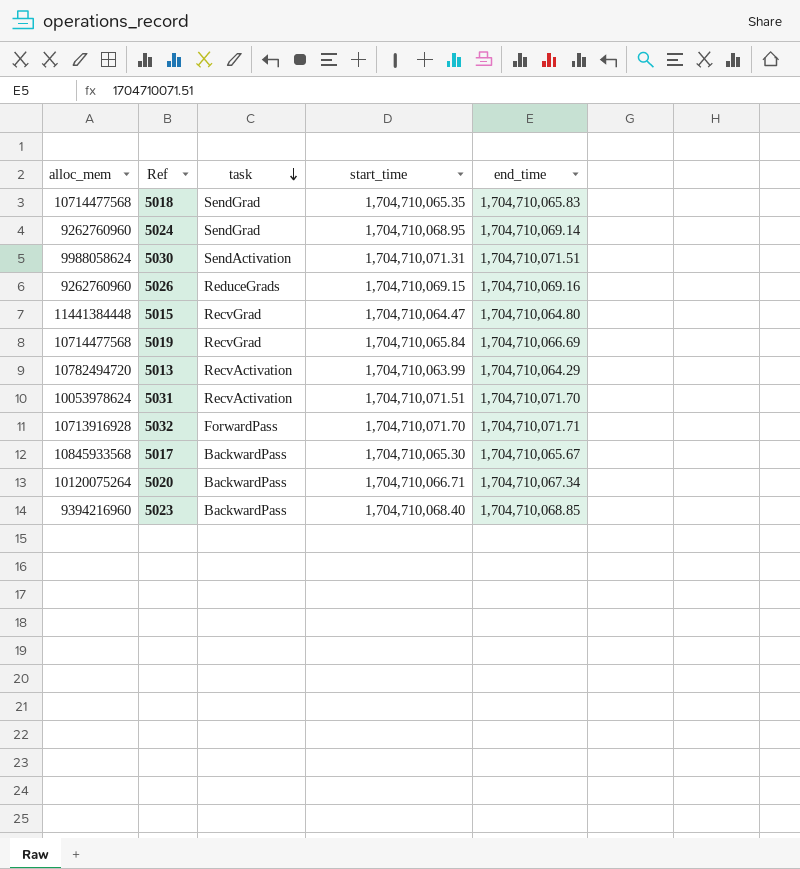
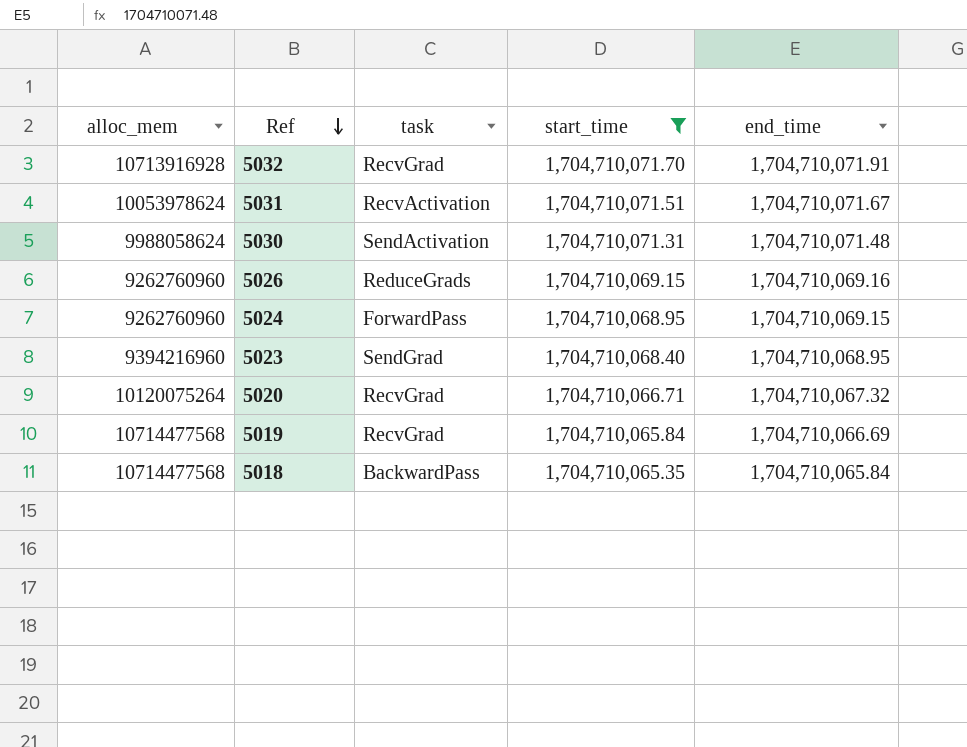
filter: none -> start_time >= 1,704,710,065.35
row order: task descending -> Ref descending
5032 | task: ForwardPass -> RecvGrad
5032 | end_time: 1,704,710,071.71 -> 1,704,710,071.91
5031 | end_time: 1,704,710,071.70 -> 1,704,710,071.67
5030 | end_time: 1,704,710,071.51 -> 1,704,710,071.48
5024 | task: SendGrad -> ForwardPass
5024 | end_time: 1,704,710,069.14 -> 1,704,710,069.15
5023 | task: BackwardPass -> SendGrad
5023 | end_time: 1,704,710,068.85 -> 1,704,710,068.95
5020 | task: BackwardPass -> RecvGrad
5020 | end_time: 1,704,710,067.34 -> 1,704,710,067.32
5018 | task: SendGrad -> BackwardPass
5018 | end_time: 1,704,710,065.83 -> 1,704,710,065.84

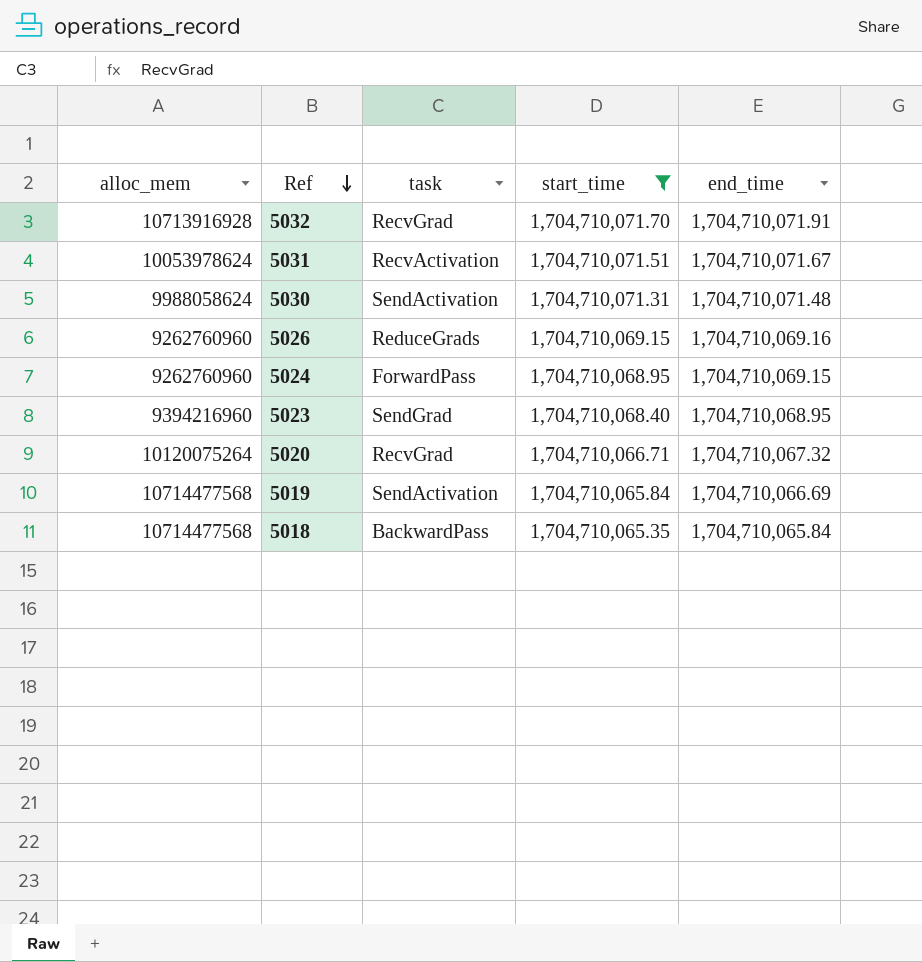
5019 | task: RecvGrad -> SendActivation

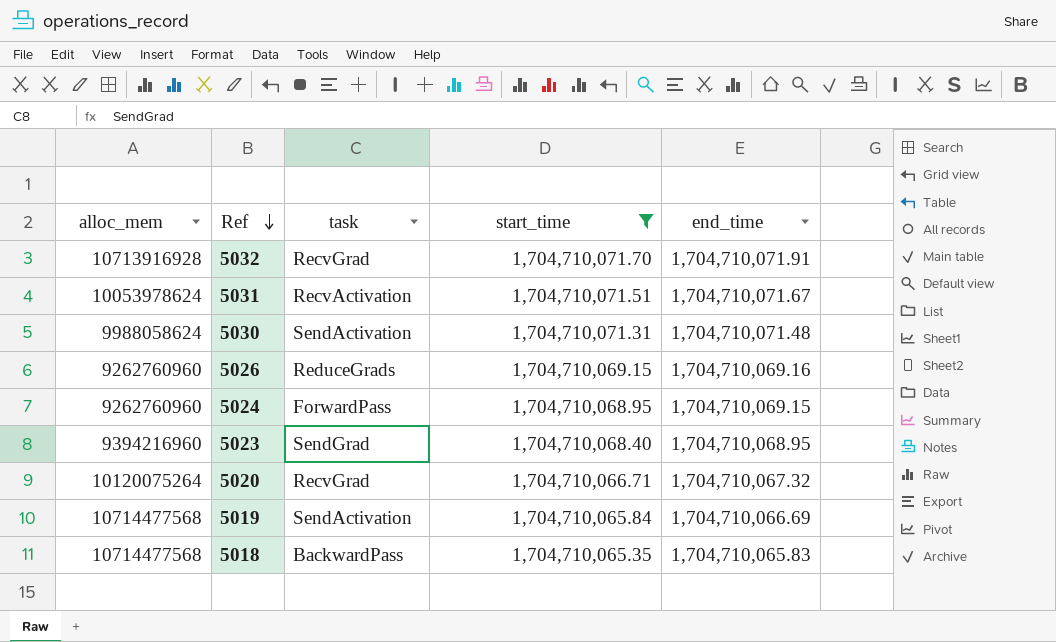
5018 | end_time: 1,704,710,065.84 -> 1,704,710,065.83

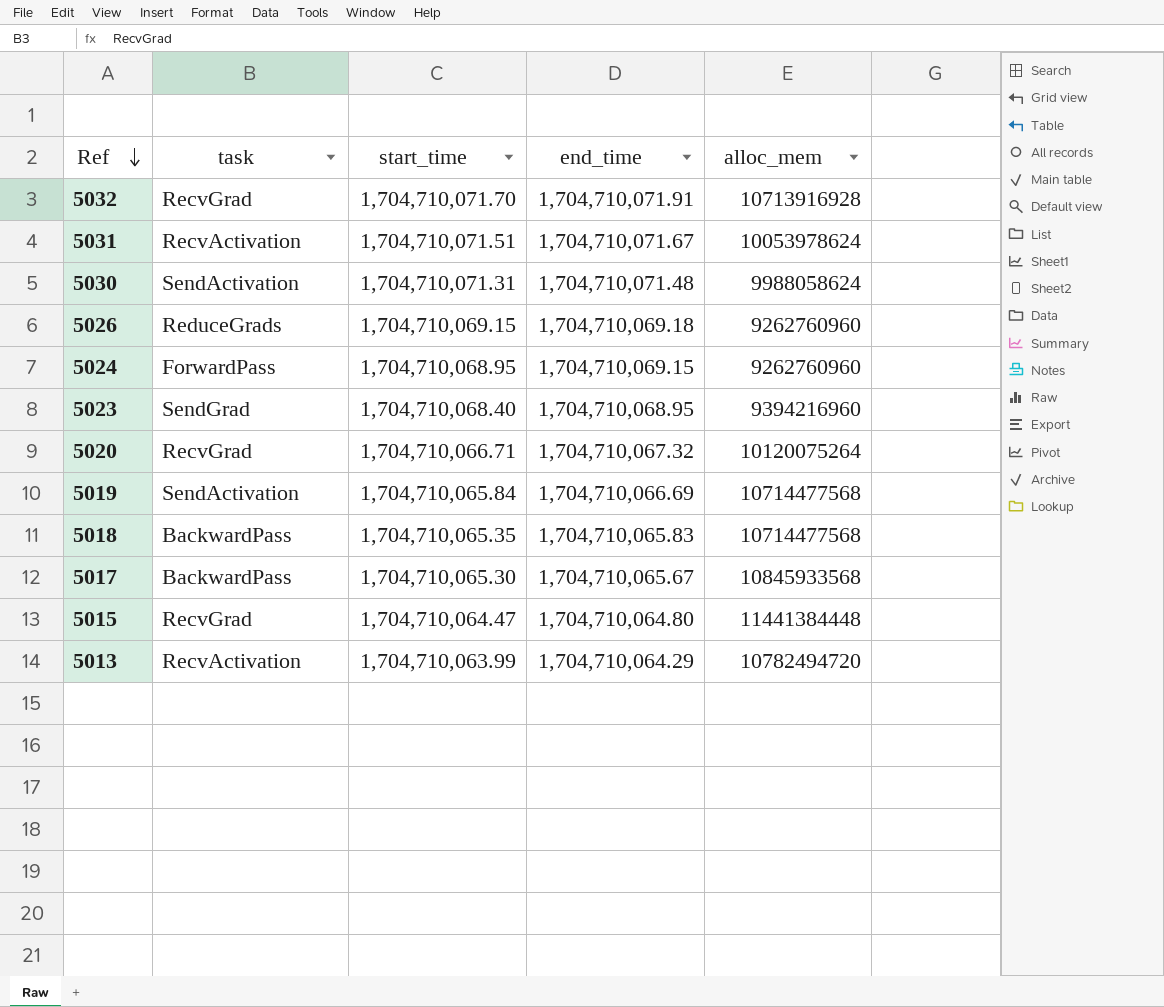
filter: start_time >= 1,704,710,065.35 -> none
column alloc_mem | position: 1 -> 5
5026 | end_time: 1,704,710,069.16 -> 1,704,710,069.18

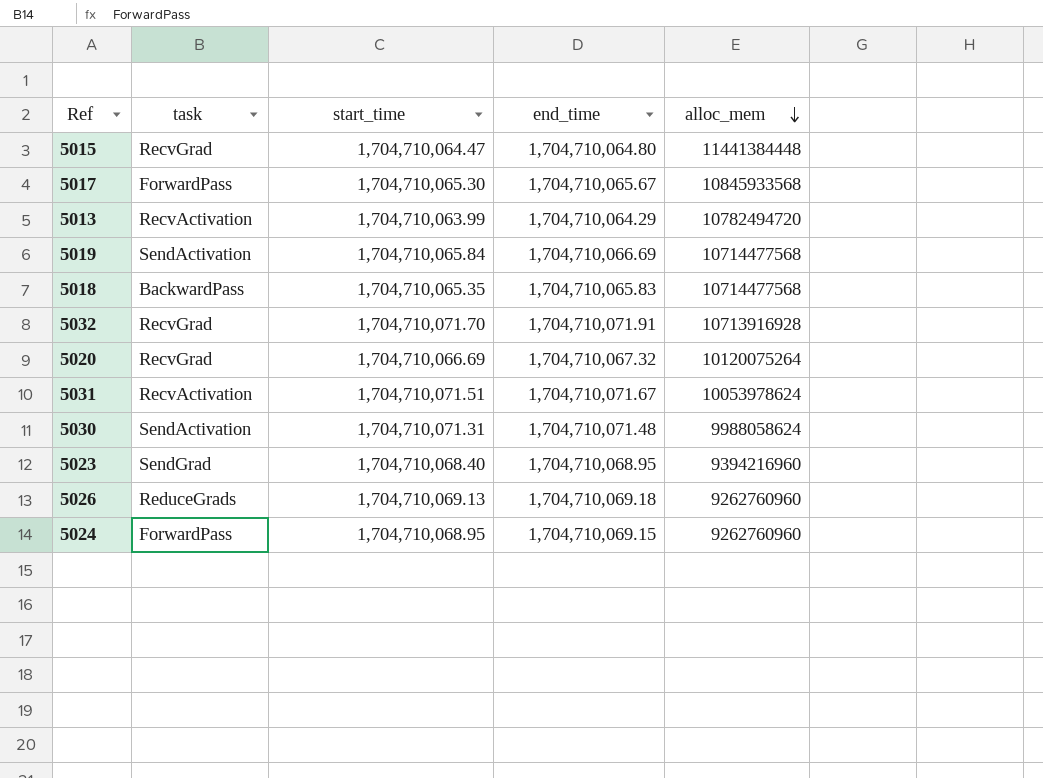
row order: Ref descending -> alloc_mem descending
5017 | task: BackwardPass -> ForwardPass
5020 | start_time: 1,704,710,066.71 -> 1,704,710,066.69
5026 | start_time: 1,704,710,069.15 -> 1,704,710,069.13

